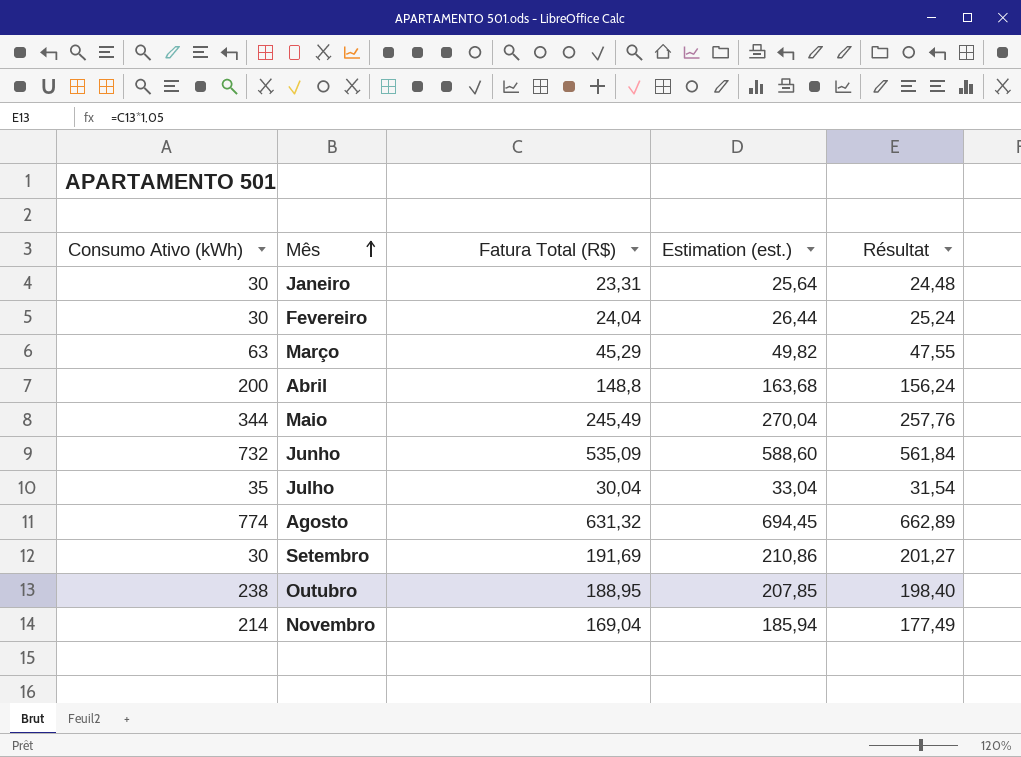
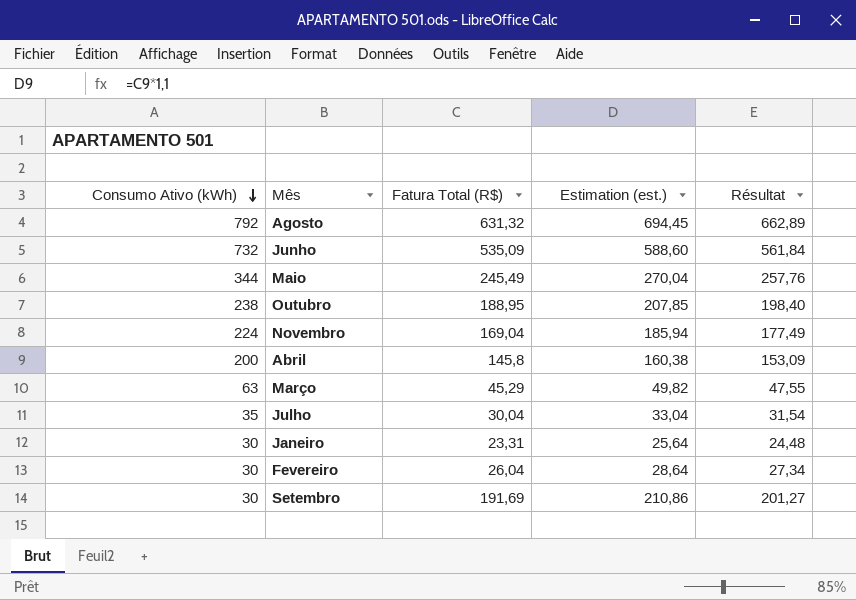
row order: Mês ascending -> Consumo Ativo (kWh) descending
Agosto | Consumo Ativo (kWh): 774 -> 792
Novembro | Consumo Ativo (kWh): 214 -> 224
Abril | Fatura Total (R$): 148,8 -> 145,8
Abril | Estimation (est.): 163,68 -> 160,38
Abril | Résultat: 156,24 -> 153,09
Fevereiro | Fatura Total (R$): 24,04 -> 26,04
Fevereiro | Estimation (est.): 26,44 -> 28,64
Fevereiro | Résultat: 25,24 -> 27,34

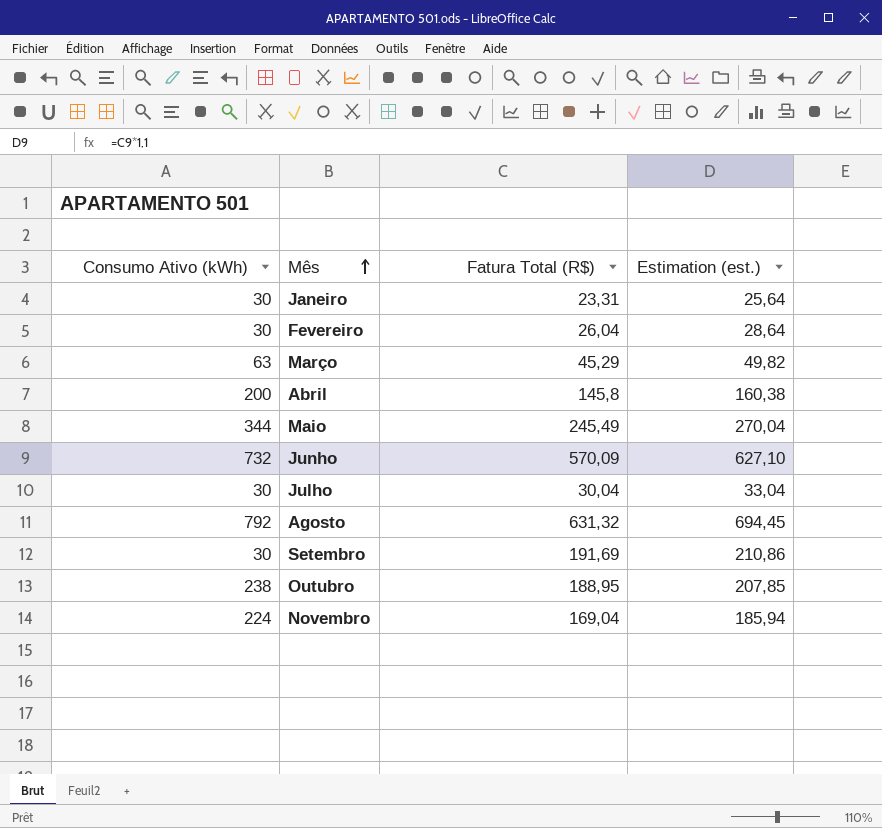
row order: Consumo Ativo (kWh) descending -> Mês ascending
column Résultat | formula: [Fatura Total (R$)] * 1,05 -> none
Junho | Fatura Total (R$): 535,09 -> 570,09
Junho | Estimation (est.): 588,60 -> 627,10
Julho | Consumo Ativo (kWh): 35 -> 30

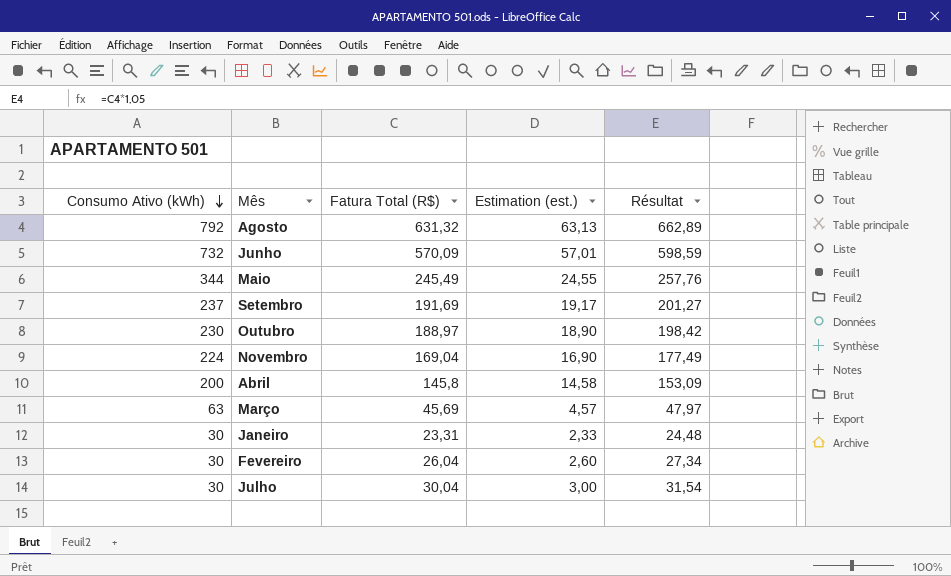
row order: Mês ascending -> Consumo Ativo (kWh) descending
column Estimation (est.) | formula: [Fatura Total (R$)] * 1,1 -> [Fatura Total (R$)] * 0,1
column Résultat | formula: none -> [Fatura Total (R$)] * 1,05
Setembro | Consumo Ativo (kWh): 30 -> 237
Outubro | Consumo Ativo (kWh): 238 -> 230
Outubro | Fatura Total (R$): 188,95 -> 188,97
Março | Fatura Total (R$): 45,29 -> 45,69

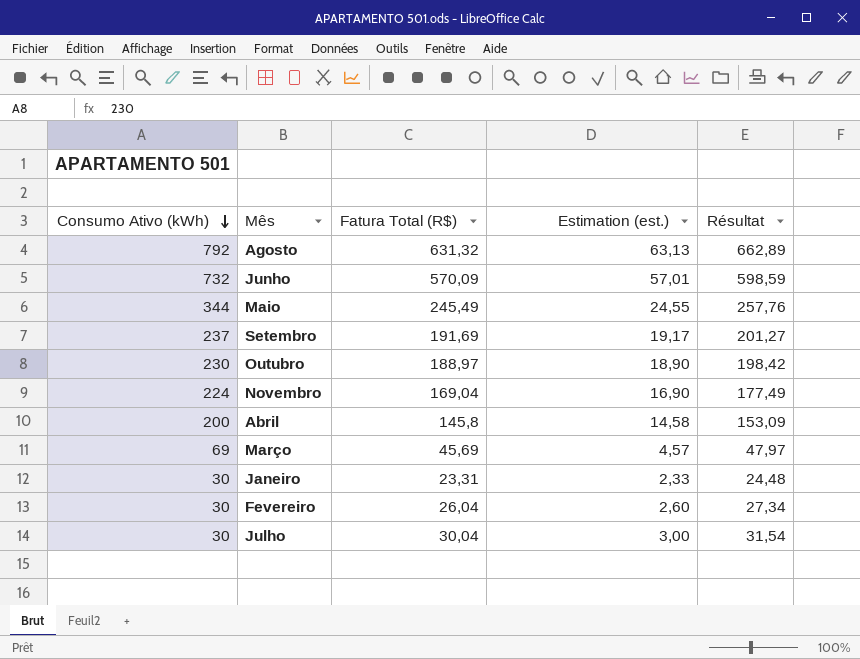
Março | Consumo Ativo (kWh): 63 -> 69

